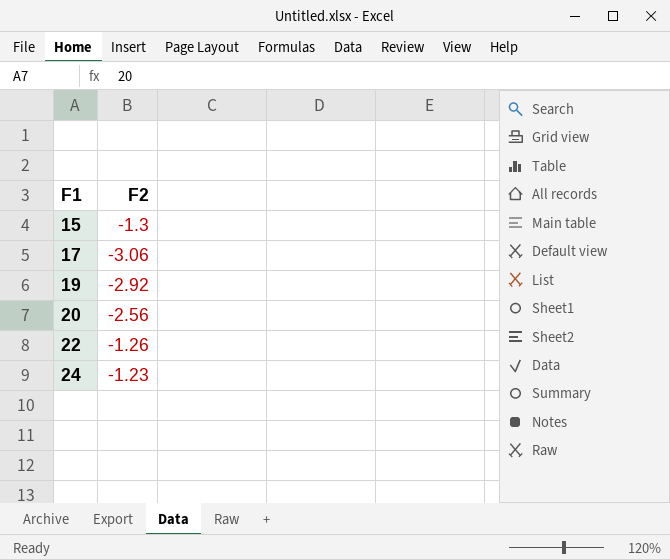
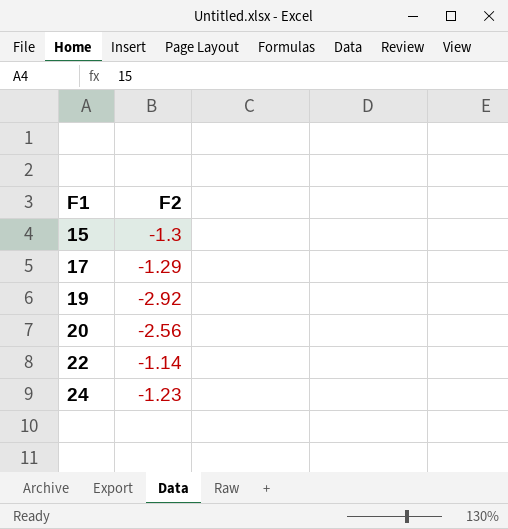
17 | F2: -3.06 -> -1.29
22 | F2: -1.26 -> -1.14

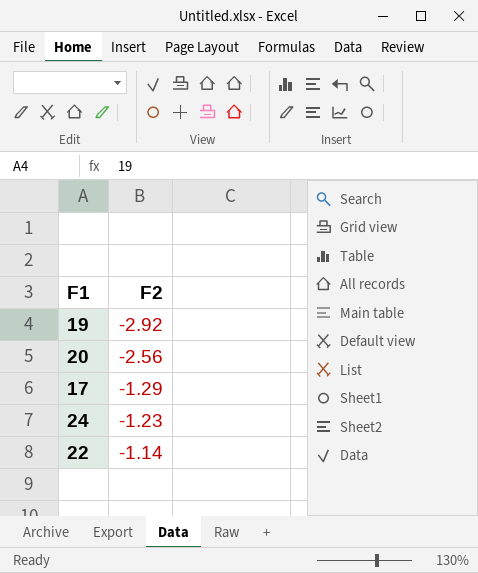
row order: F1 ascending -> F2 ascending
row 15: -1.3 -> none

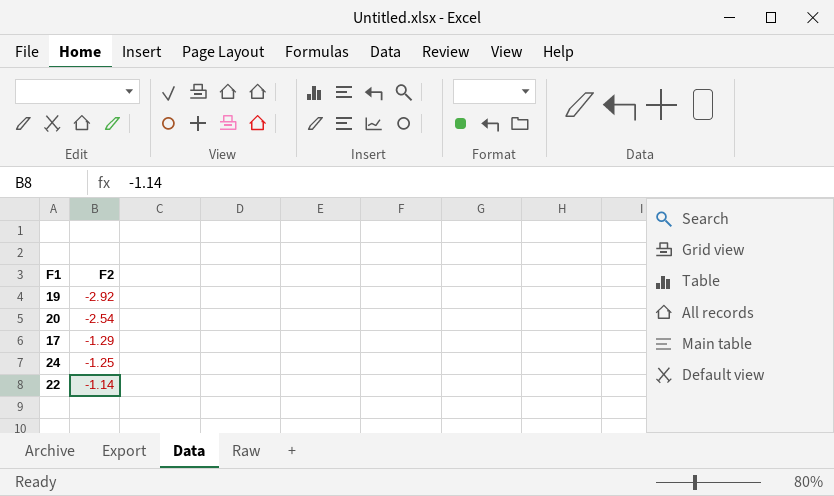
20 | F2: -2.56 -> -2.54
24 | F2: -1.23 -> -1.25

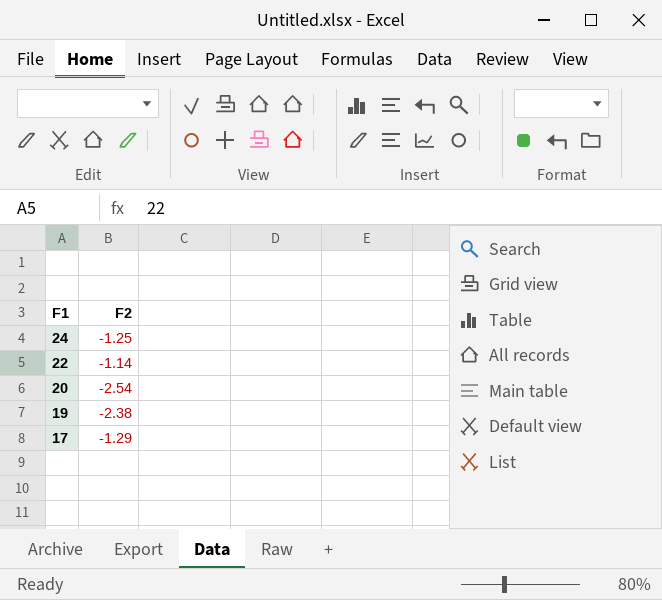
row order: F2 ascending -> F1 descending
19 | F2: -2.92 -> -2.38

